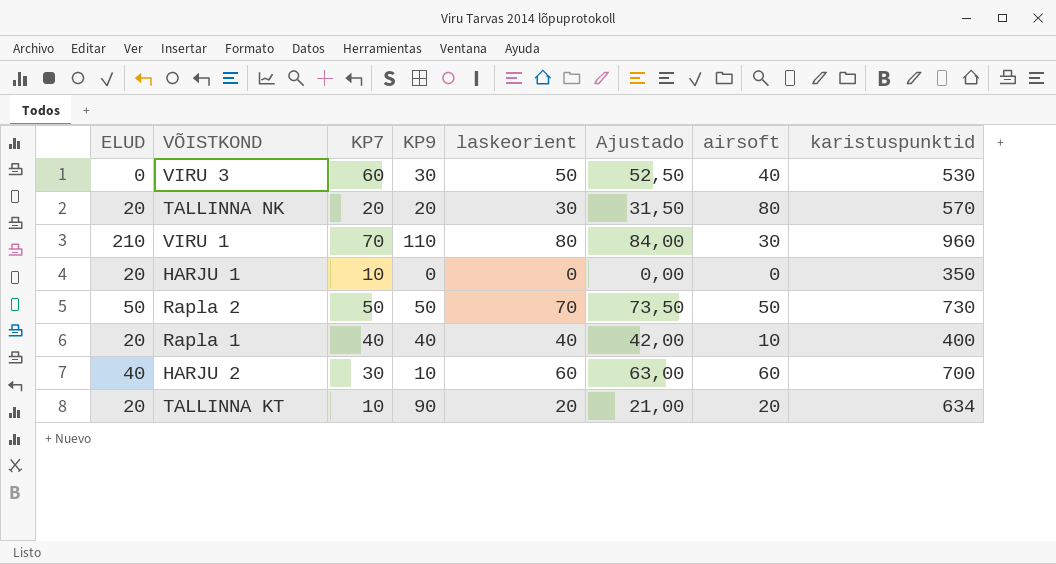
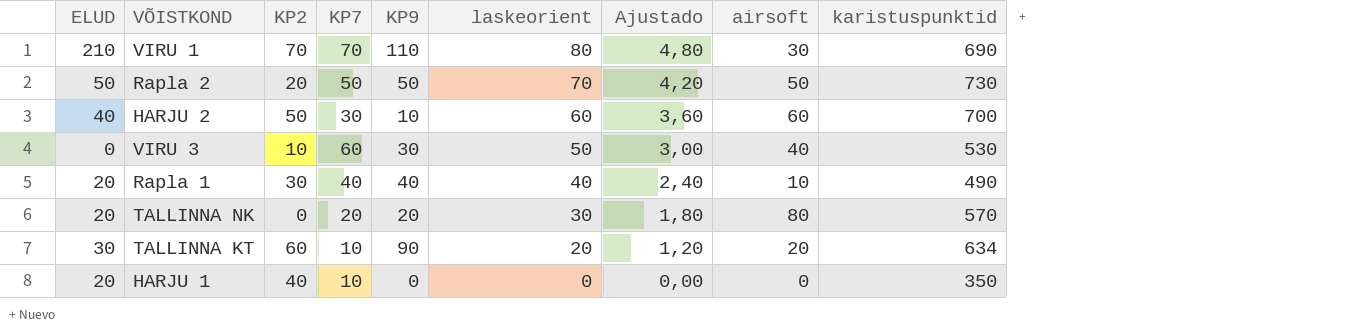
row order: none -> laskeorient descending
column KP2 | position: none -> 3
column Ajustado | formula: [laskeorient] * 1,05 -> [laskeorient] * 0,06
VIRU 1 | karistuspunktid: 960 -> 690
Rapla 1 | karistuspunktid: 400 -> 490
TALLINNA KT | ELUD: 20 -> 30

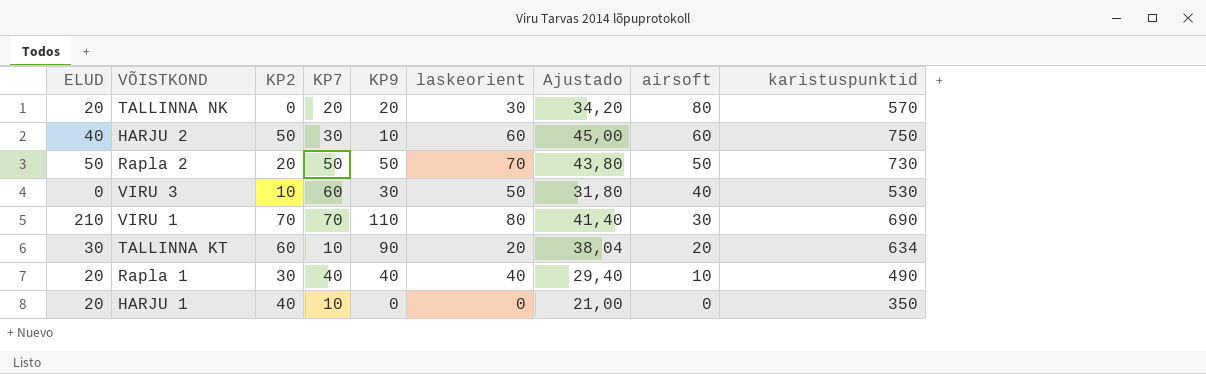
row order: laskeorient descending -> airsoft descending
column Ajustado | formula: [laskeorient] * 0,06 -> [karistuspunktid] * 0,06
HARJU 2 | karistuspunktid: 700 -> 750

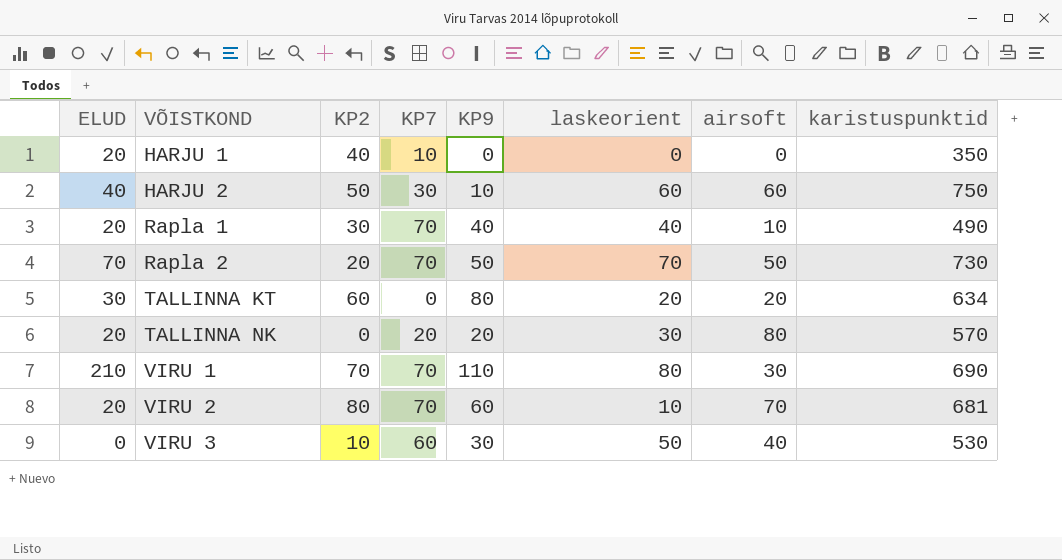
row order: airsoft descending -> VÕISTKOND ascending
column Ajustado | formula: [karistuspunktid] * 0,06 -> none
Rapla 1 | KP7: 40 -> 70
Rapla 2 | ELUD: 50 -> 70
Rapla 2 | KP7: 50 -> 70
TALLINNA KT | KP7: 10 -> 0
TALLINNA KT | KP9: 90 -> 80
row VIRU 2: none -> 20 | 80 | 70 | 60 | 10 | 70 | 681

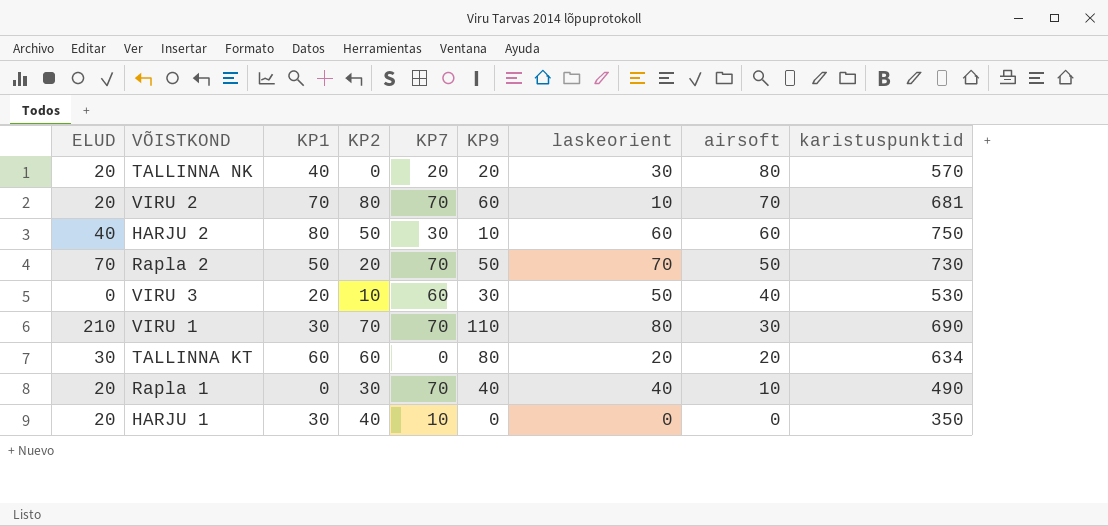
row order: VÕISTKOND ascending -> airsoft descending
column KP1 | position: none -> 3

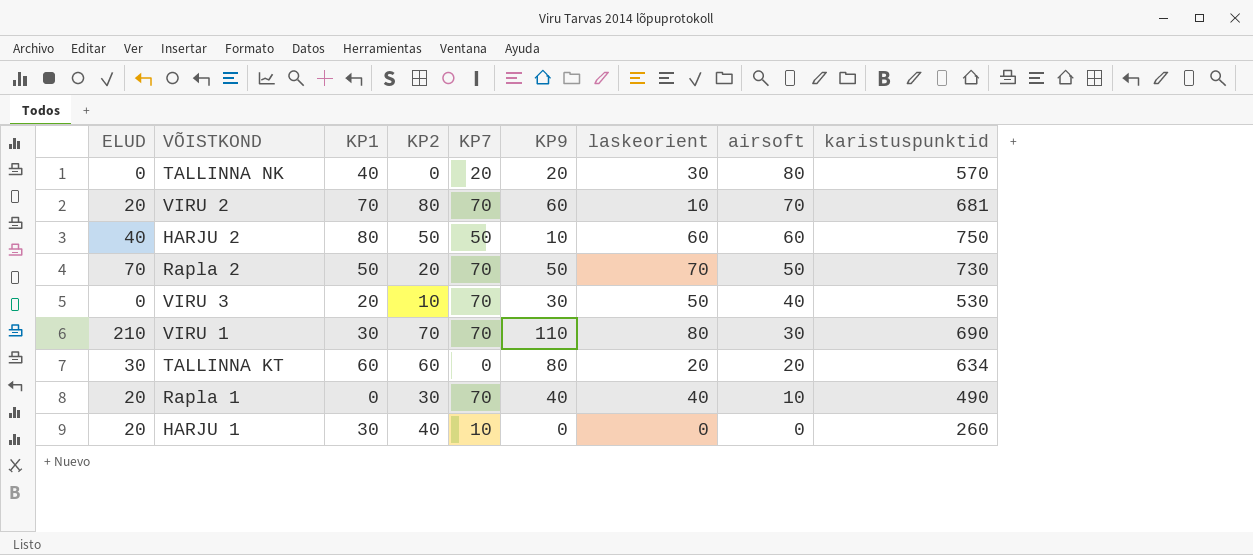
TALLINNA NK | ELUD: 20 -> 0
HARJU 2 | KP7: 30 -> 50
VIRU 3 | KP7: 60 -> 70
HARJU 1 | karistuspunktid: 350 -> 260

